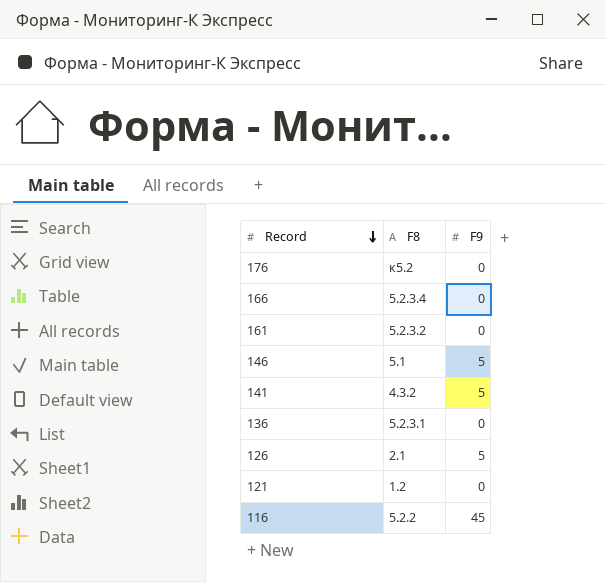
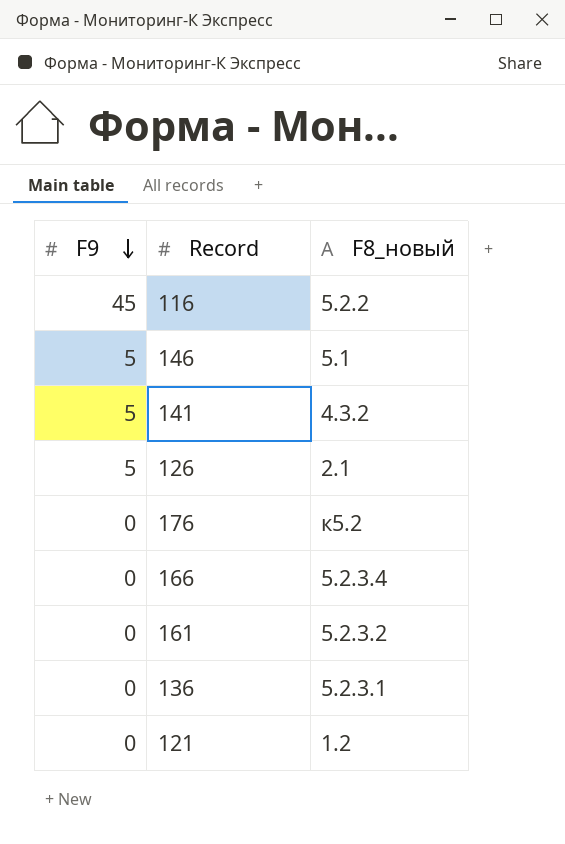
row order: Record descending -> F9 descending
column F9 | position: 3 -> 1
column name: F8 -> F8_новый

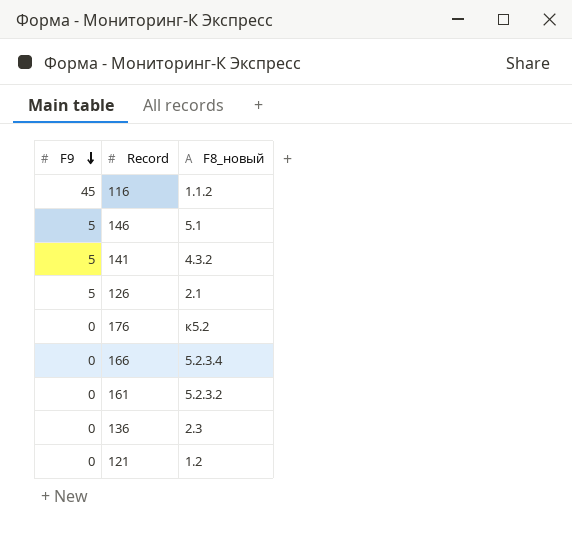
116 | F8_новый: 5.2.2 -> 1.1.2
136 | F8_новый: 5.2.3.1 -> 2.3

